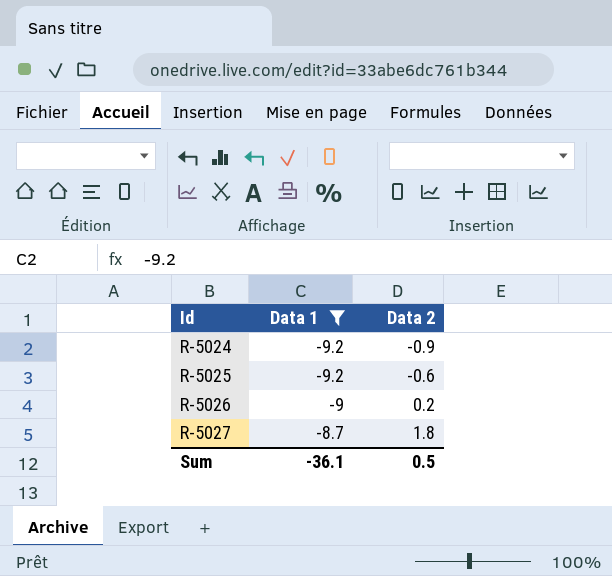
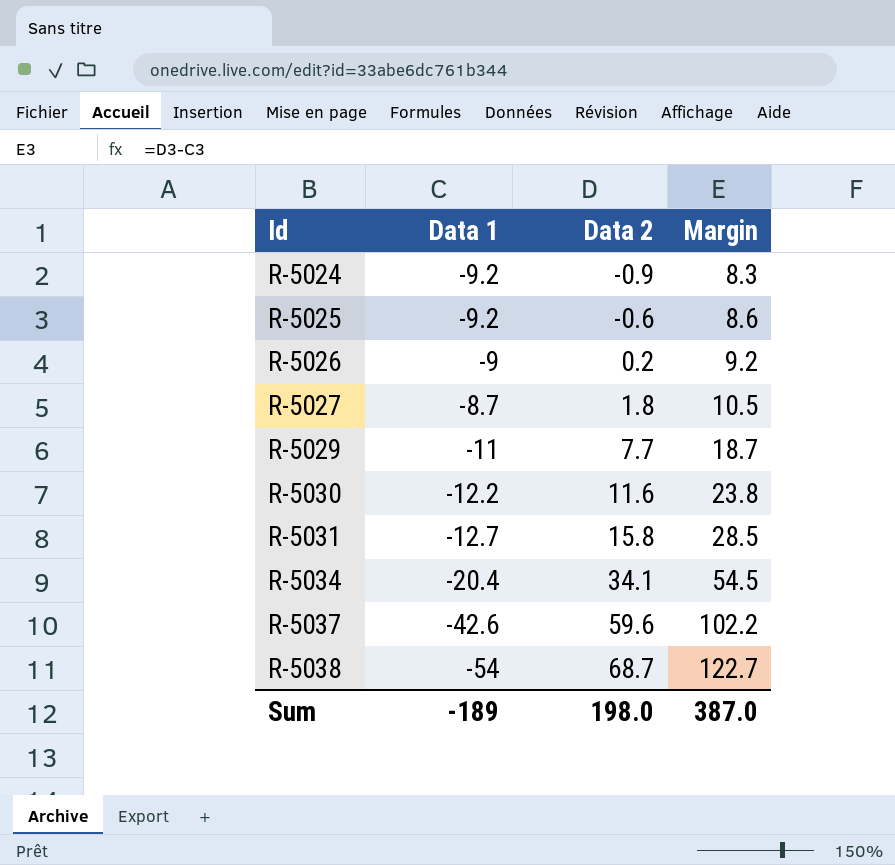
filter: Data 1 >= -9.2 -> none
column Margin | formula: none -> [Data 2] - [Data 1]
Sum | Data 1: -36.1 -> -189
Sum | Data 2: 0.5 -> 198.0

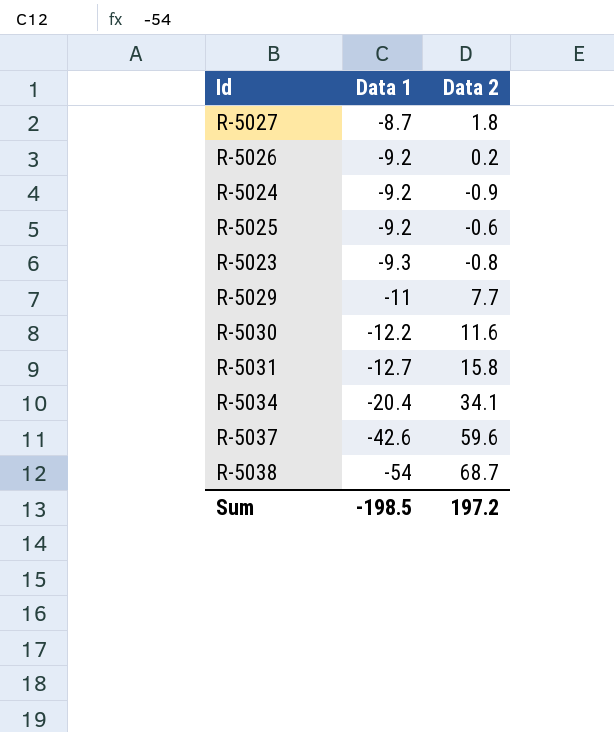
row order: Id ascending -> Data 1 descending
column Margin | formula: [Data 2] - [Data 1] -> none
R-5026 | Data 1: -9 -> -9.2
row R-5023: none -> -9.3 | -0.8
Sum | Data 1: -189 -> -198.5
Sum | Data 2: 198.0 -> 197.2

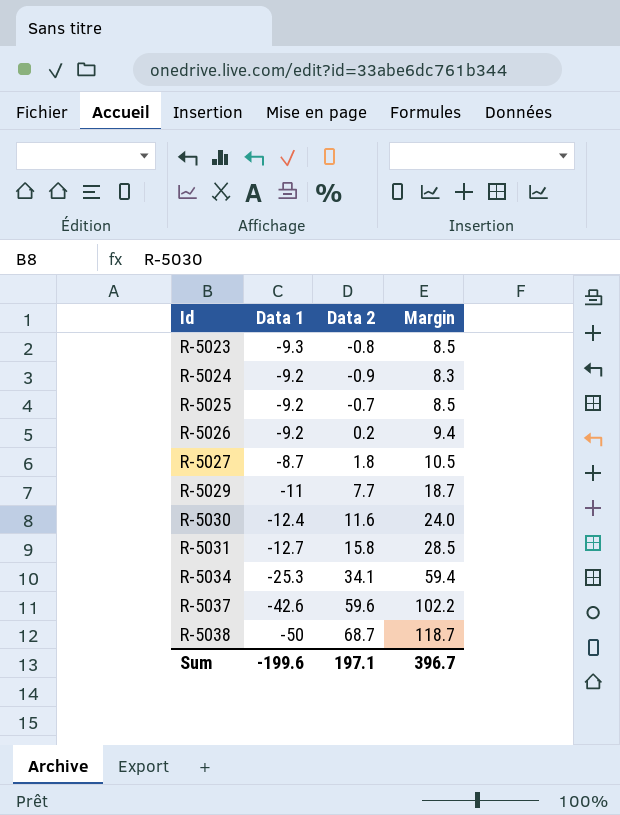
row order: Data 1 descending -> Id ascending
column Margin | formula: none -> [Data 2] - [Data 1]
R-5025 | Data 2: -0.6 -> -0.7
R-5030 | Data 1: -12.2 -> -12.4
R-5034 | Data 1: -20.4 -> -25.3
R-5038 | Data 1: -54 -> -50
Sum | Data 1: -198.5 -> -199.6
Sum | Data 2: 197.2 -> 197.1

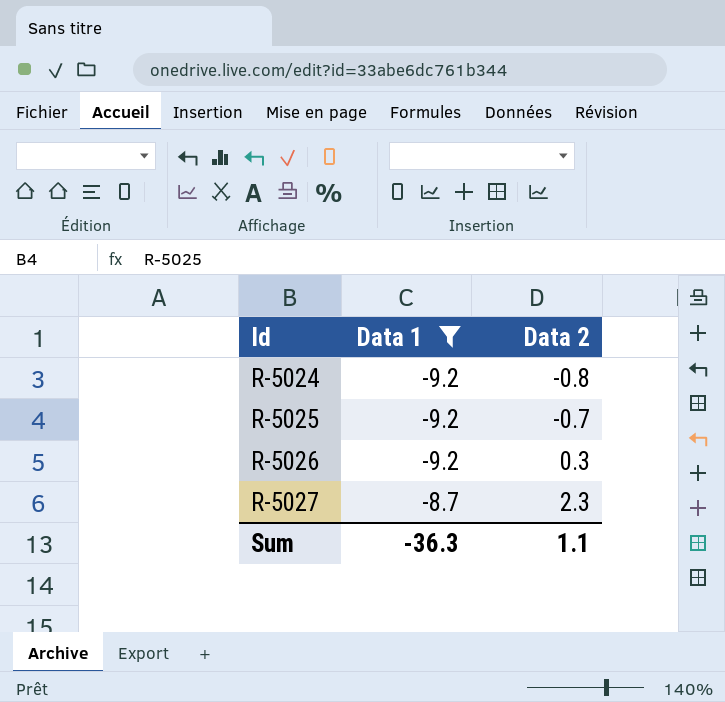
filter: none -> Data 1 >= -9.2
column Margin | formula: [Data 2] - [Data 1] -> none
R-5024 | Data 2: -0.9 -> -0.8
R-5026 | Data 2: 0.2 -> 0.3
R-5027 | Data 2: 1.8 -> 2.3
Sum | Data 1: -199.6 -> -36.3
Sum | Data 2: 197.1 -> 1.1

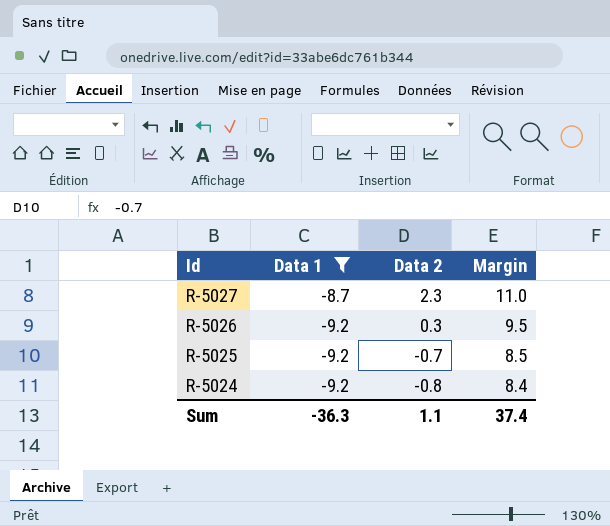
row order: Id ascending -> Id descending
column Margin | formula: none -> [Data 2] - [Data 1]

